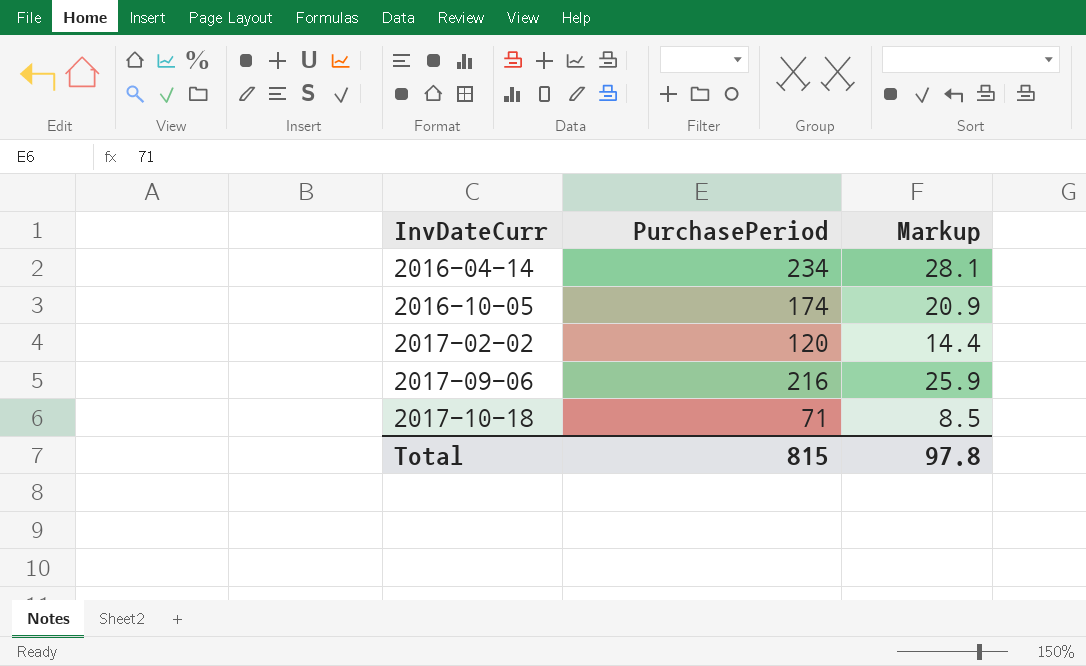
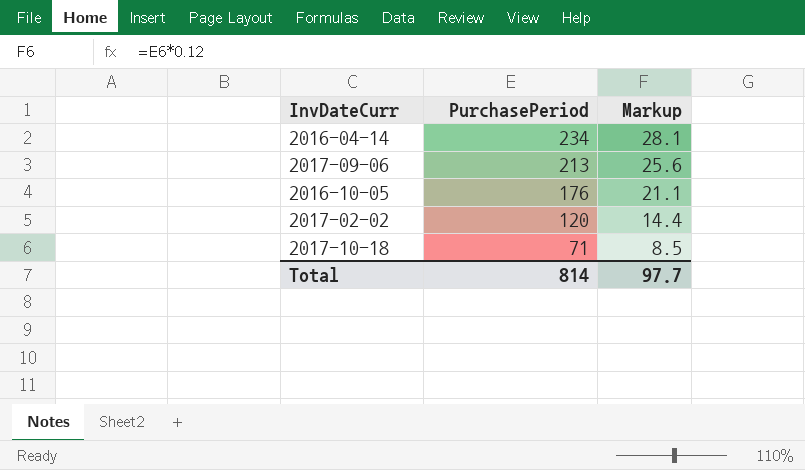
row order: InvDateCurr ascending -> PurchasePeriod descending
2017-09-06 | PurchasePeriod: 216 -> 213
2017-09-06 | Markup: 25.9 -> 25.6
2016-10-05 | PurchasePeriod: 174 -> 176
2016-10-05 | Markup: 20.9 -> 21.1
Total | PurchasePeriod: 815 -> 814
Total | Markup: 97.8 -> 97.7

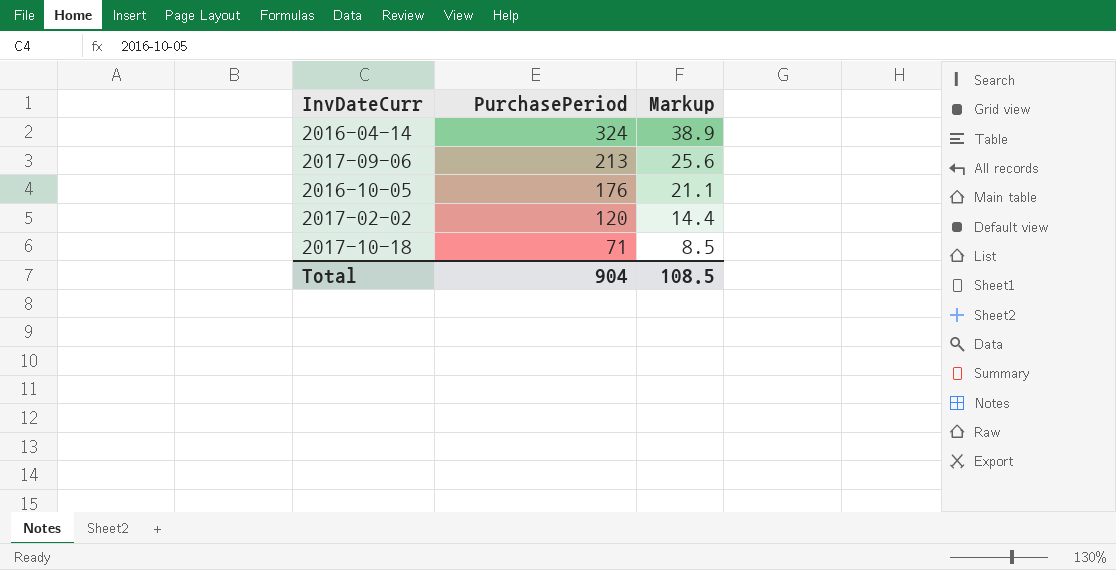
2016-04-14 | PurchasePeriod: 234 -> 324
2016-04-14 | Markup: 28.1 -> 38.9
Total | PurchasePeriod: 814 -> 904
Total | Markup: 97.7 -> 108.5

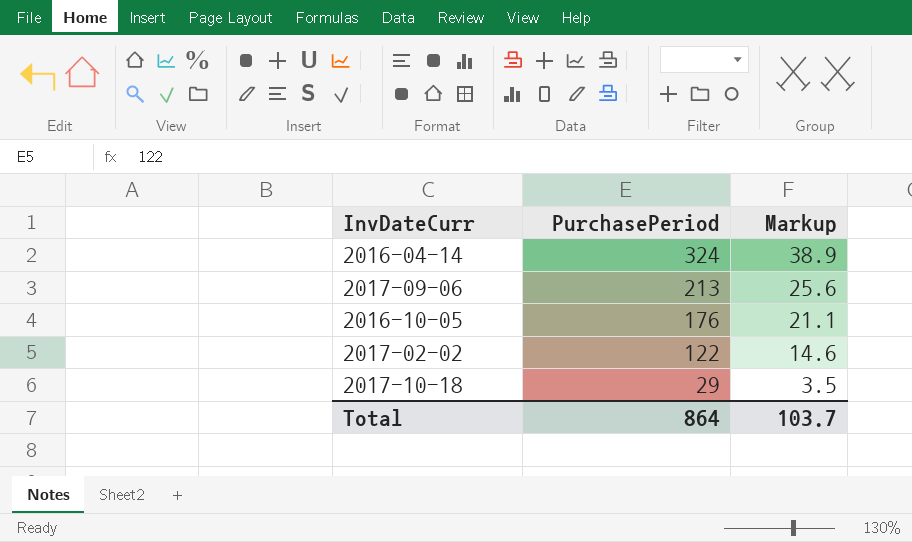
2017-02-02 | PurchasePeriod: 120 -> 122
2017-02-02 | Markup: 14.4 -> 14.6
2017-10-18 | PurchasePeriod: 71 -> 29
2017-10-18 | Markup: 8.5 -> 3.5
Total | PurchasePeriod: 904 -> 864
Total | Markup: 108.5 -> 103.7

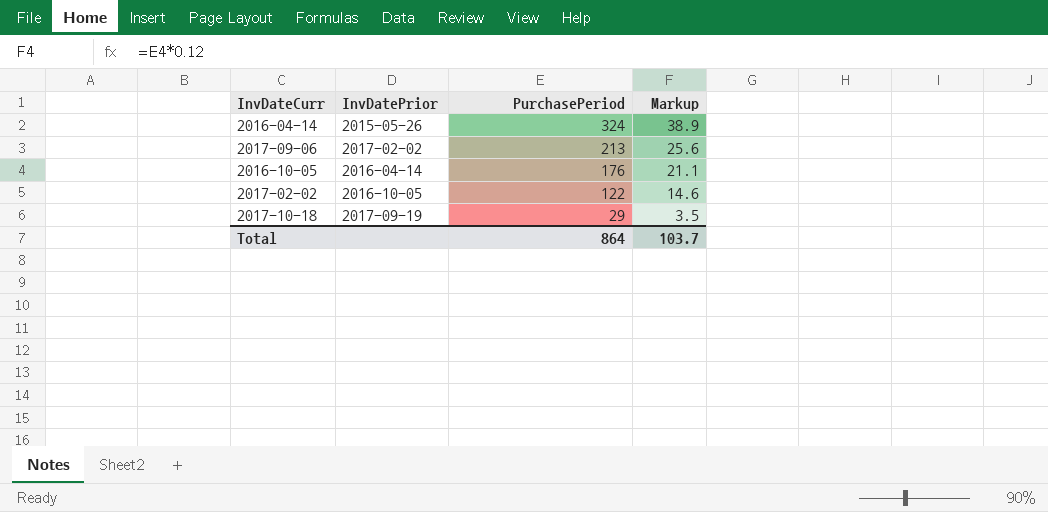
column InvDatePrior | position: none -> 2

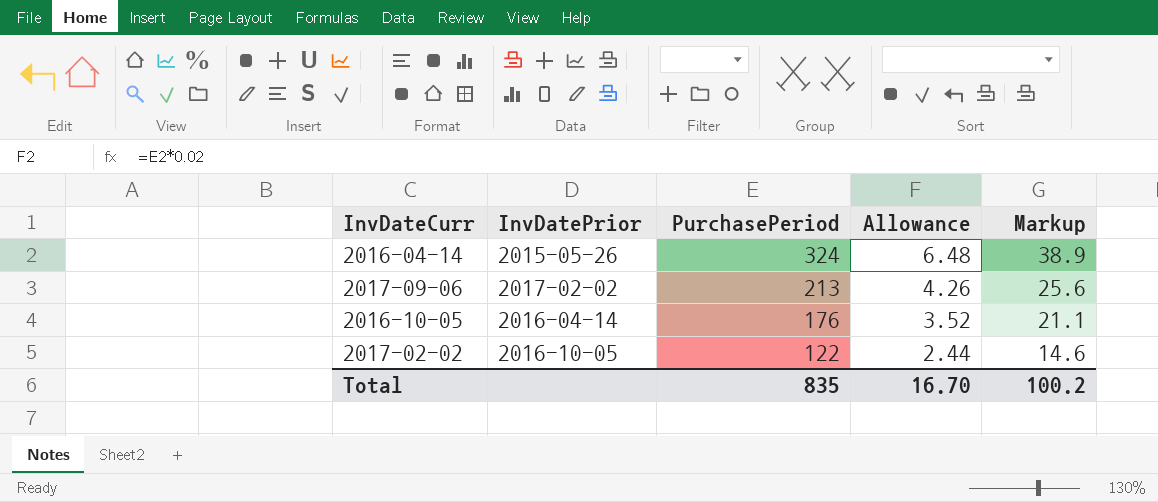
column Allowance | formula: none -> [PurchasePeriod] * 0.02
row 2017-10-18: 2017-09-19 | 29 | 3.5 -> none
Total | PurchasePeriod: 864 -> 835
Total | Markup: 103.7 -> 100.2

